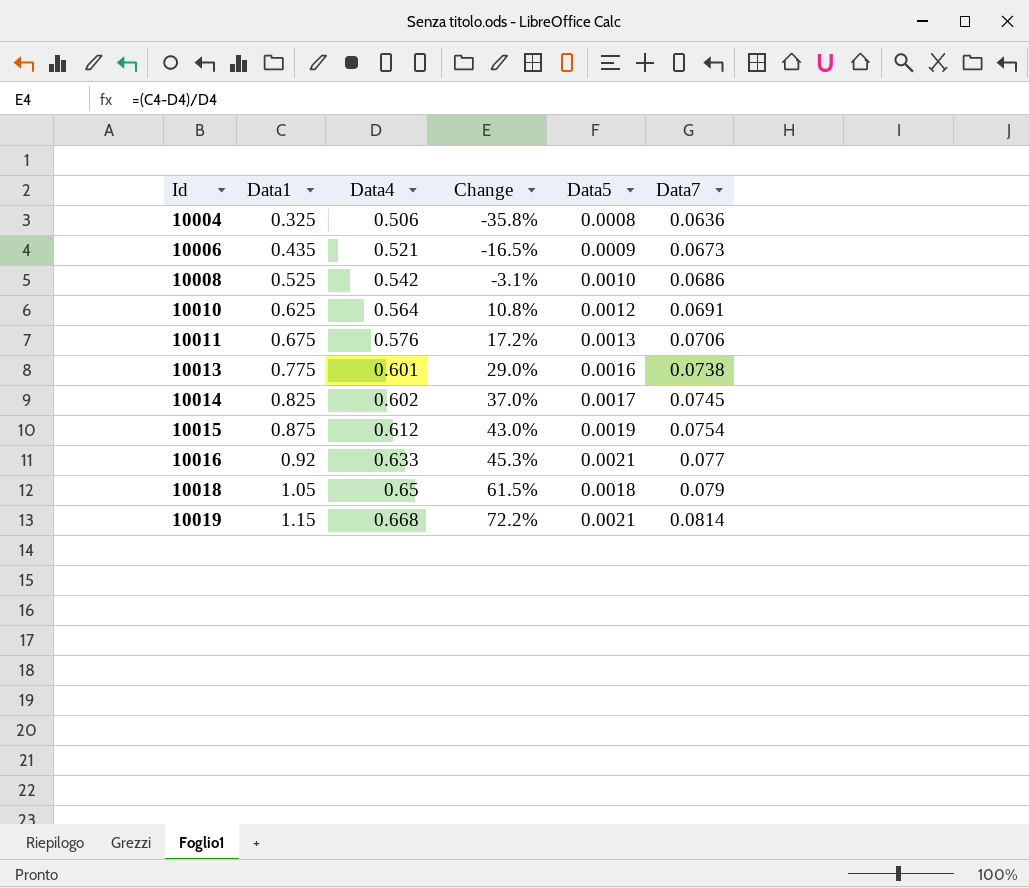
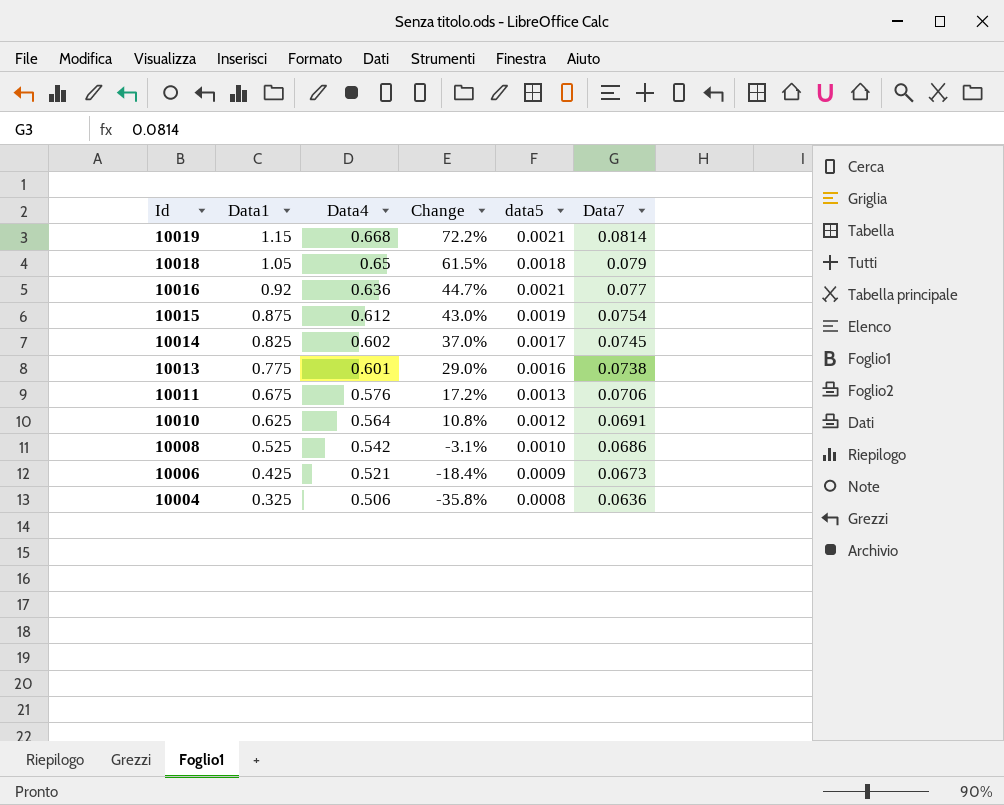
row order: Id ascending -> Id descending
column name: Data5 -> data5
10016 | Data4: 0.633 -> 0.636
10016 | Change: 45.3% -> 44.7%
10006 | Data1: 0.435 -> 0.425
10006 | Change: -16.5% -> -18.4%

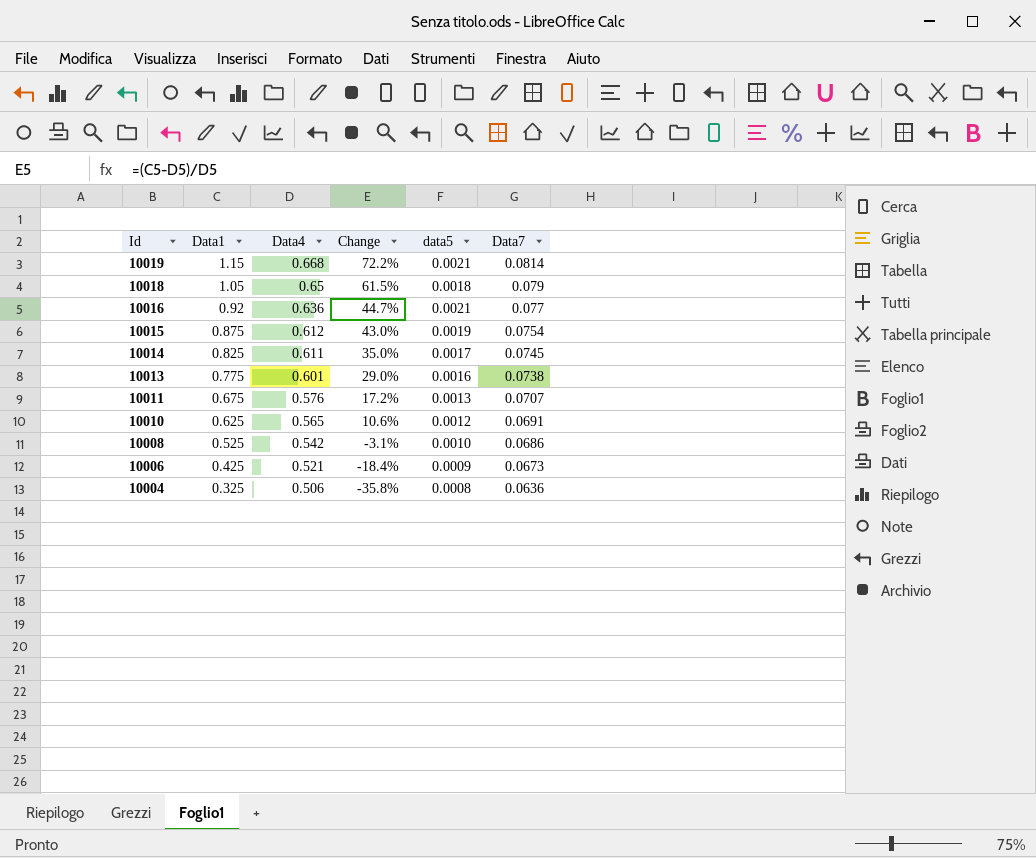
10014 | Data4: 0.602 -> 0.611
10014 | Change: 37.0% -> 35.0%
10011 | Data7: 0.0706 -> 0.0707
10010 | Data4: 0.564 -> 0.565
10010 | Change: 10.8% -> 10.6%

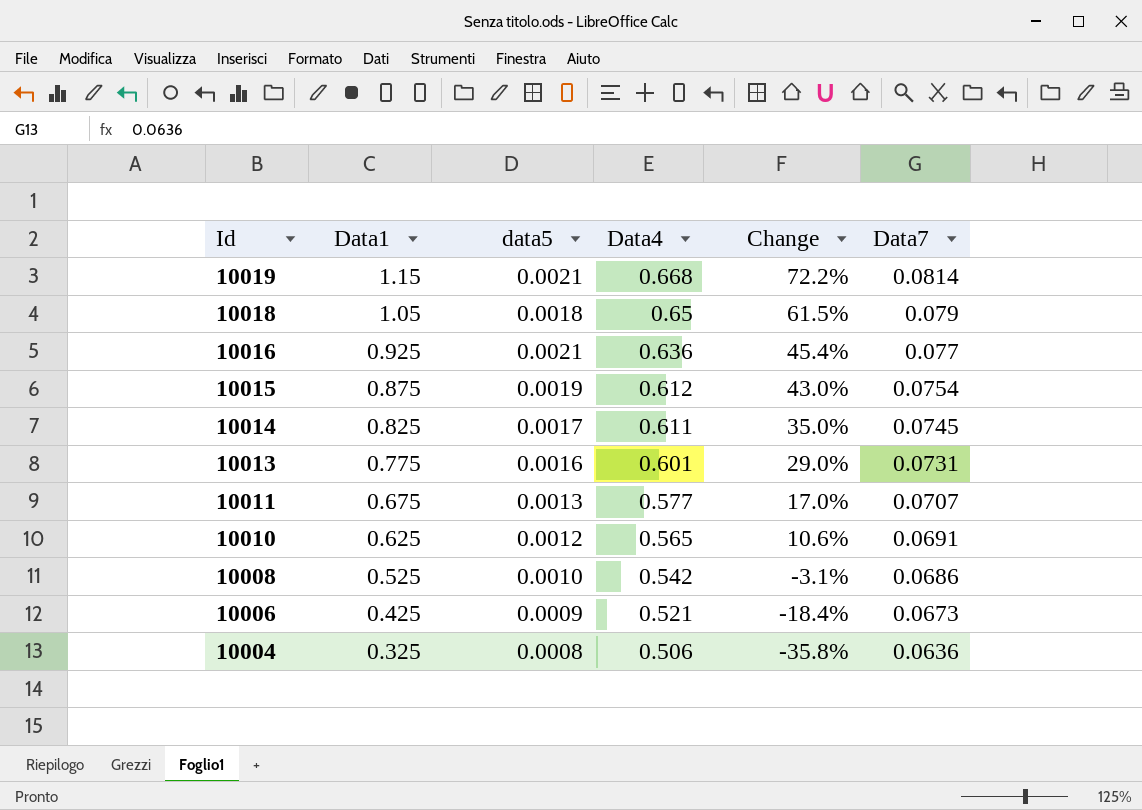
column data5 | position: 5 -> 3
10016 | Data1: 0.92 -> 0.925
10016 | Change: 44.7% -> 45.4%
10013 | Data7: 0.0738 -> 0.0731
10011 | Data4: 0.576 -> 0.577
10011 | Change: 17.2% -> 17.0%

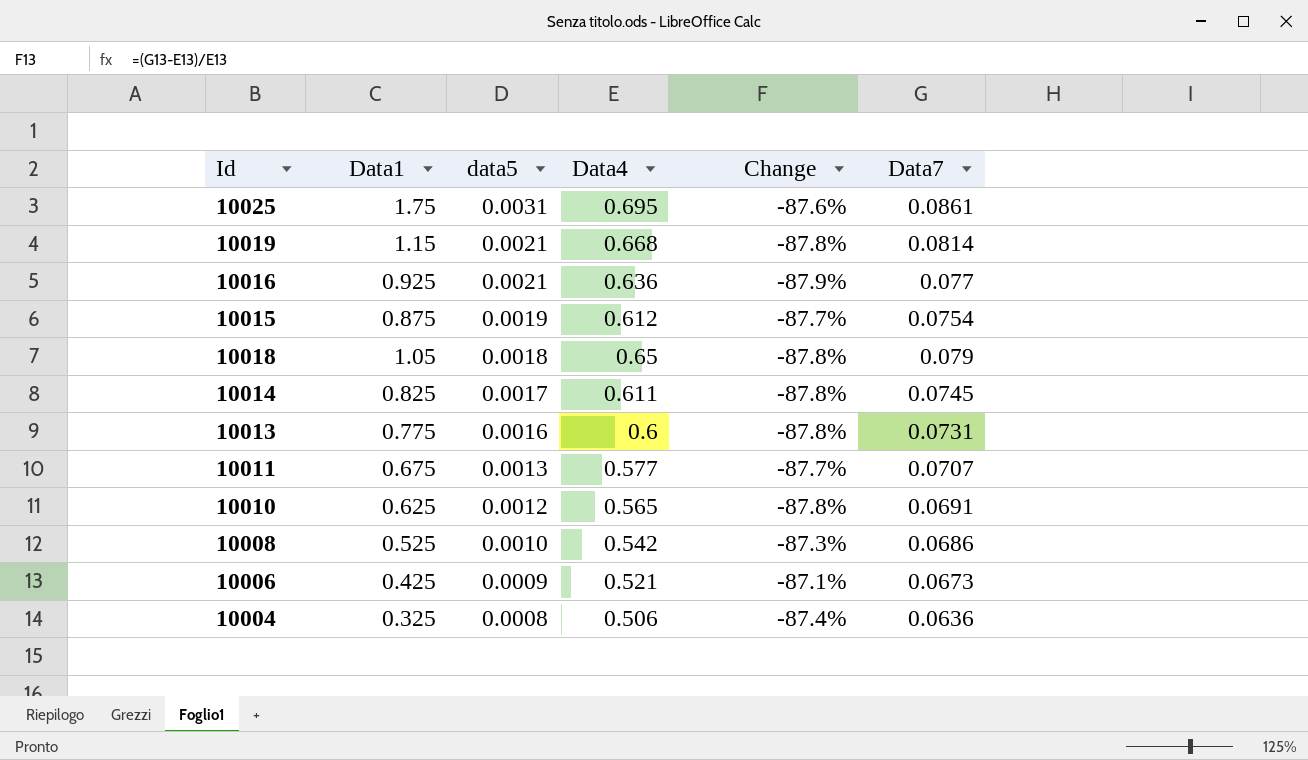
row order: Id descending -> data5 descending
column Change | formula: ([Data1] - [Data4]) / [Data4] -> ([Data7] - [Data4]) / [Data4]
row 10025: none -> 1.75 | 0.0031 | 0.695 | -87.6% | 0.0861
10013 | Data4: 0.601 -> 0.6

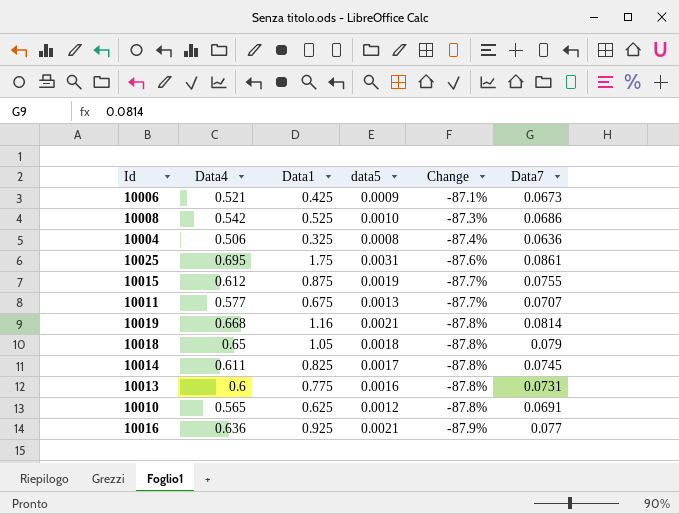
row order: data5 descending -> Change descending
column Data4 | position: 4 -> 2
10015 | Data7: 0.0754 -> 0.0755
10019 | Data1: 1.15 -> 1.16

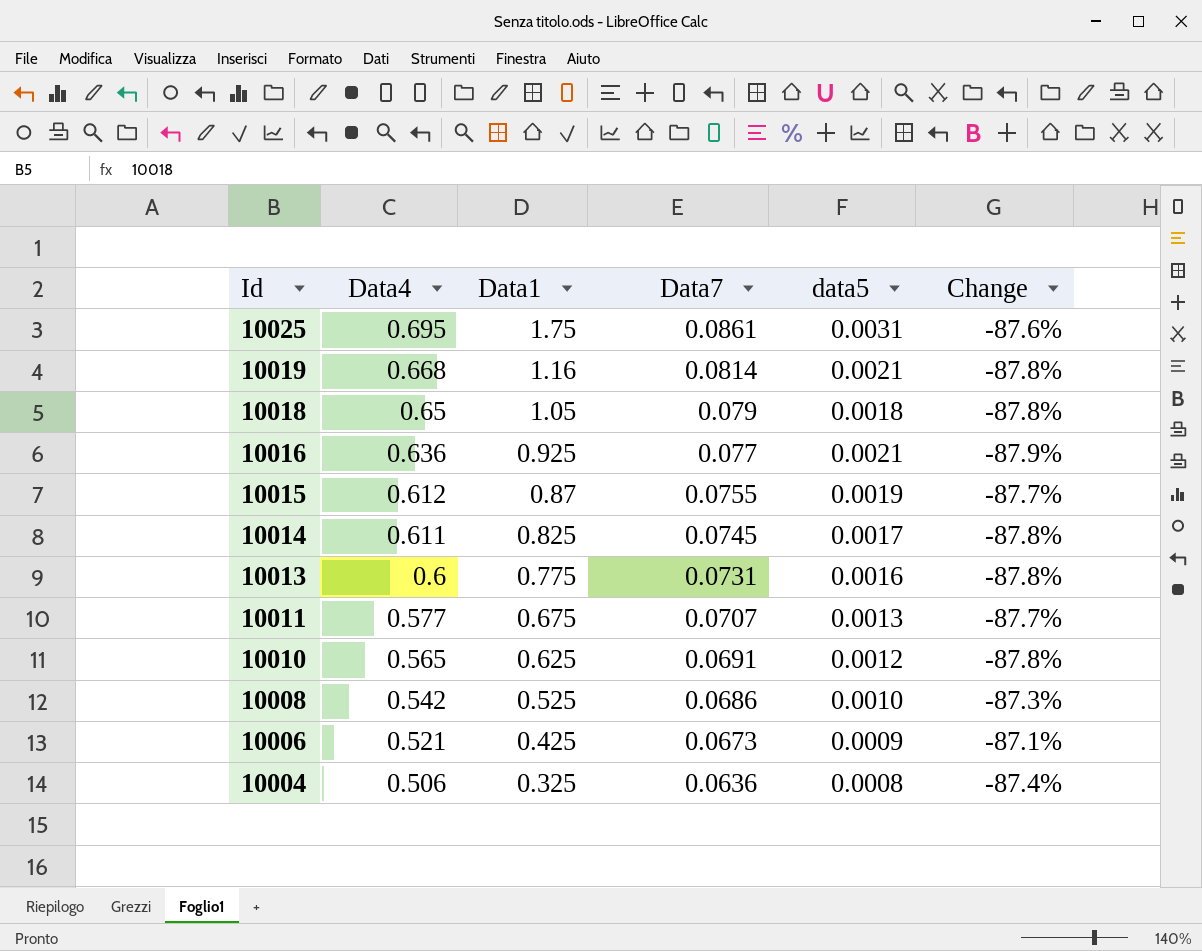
row order: Change descending -> Id descending
column Data7 | position: 6 -> 4
10015 | Data1: 0.875 -> 0.87

